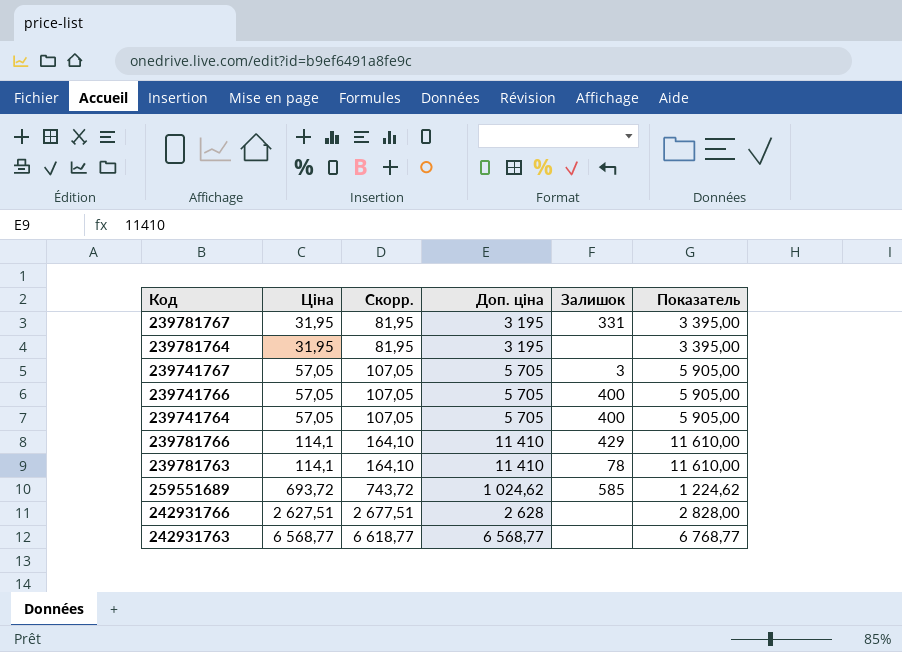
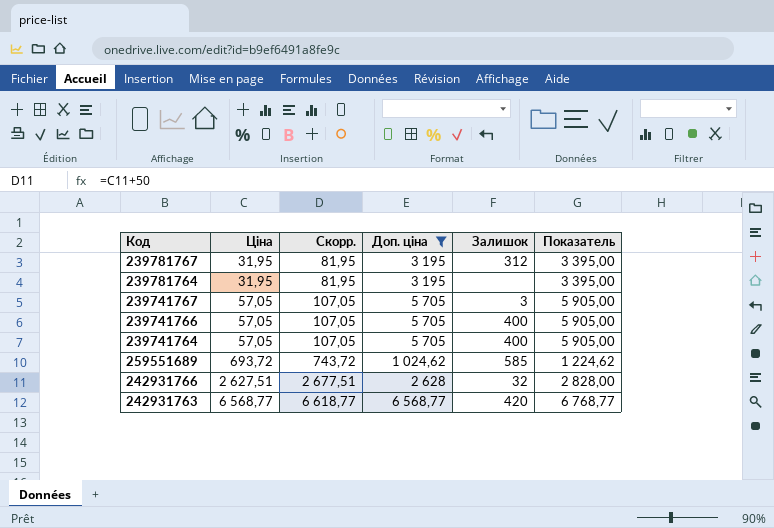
filter: none -> Доп. ціна != 11 410
239781767 | Залишок: 331 -> 312
242931766 | Залишок: none -> 32
242931763 | Залишок: none -> 420

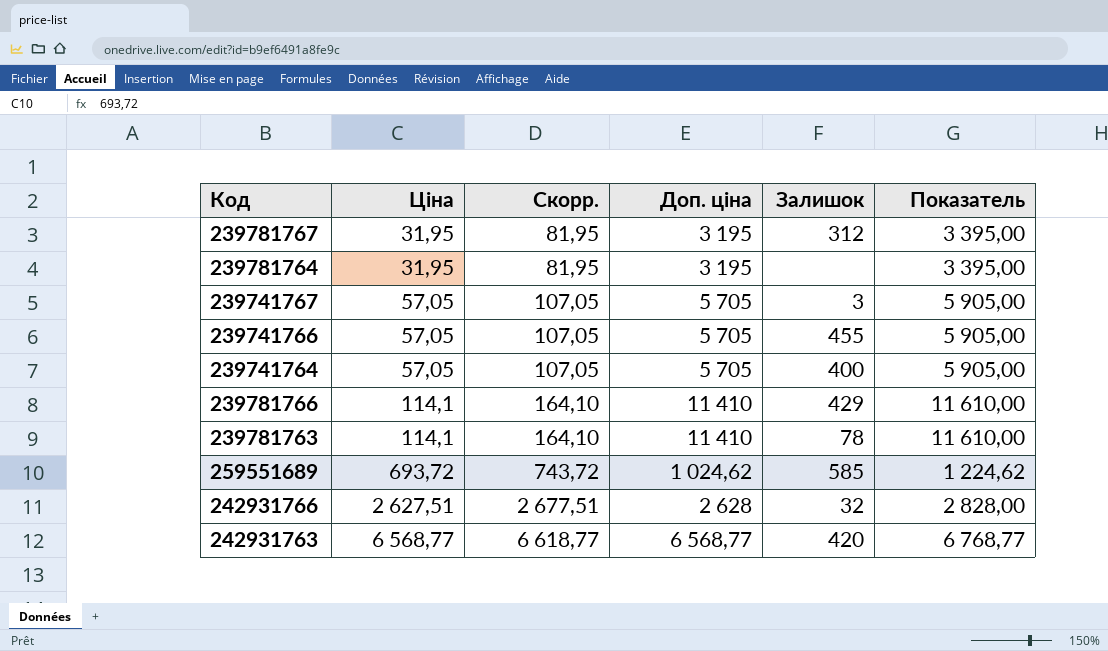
filter: Доп. ціна != 11 410 -> none
239741766 | Залишок: 400 -> 455

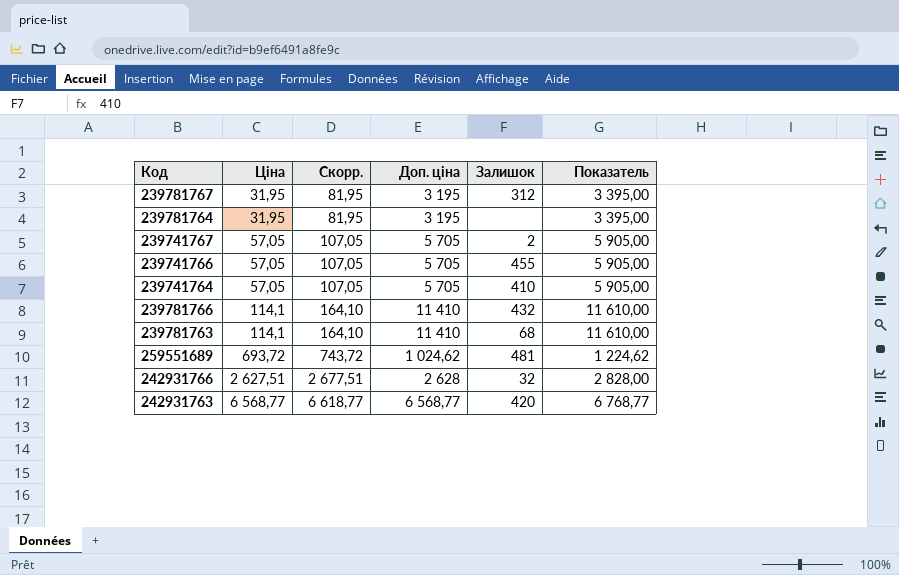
239741767 | Залишок: 3 -> 2
239741764 | Залишок: 400 -> 410
239781766 | Залишок: 429 -> 432
239781763 | Залишок: 78 -> 68
259551689 | Залишок: 585 -> 481

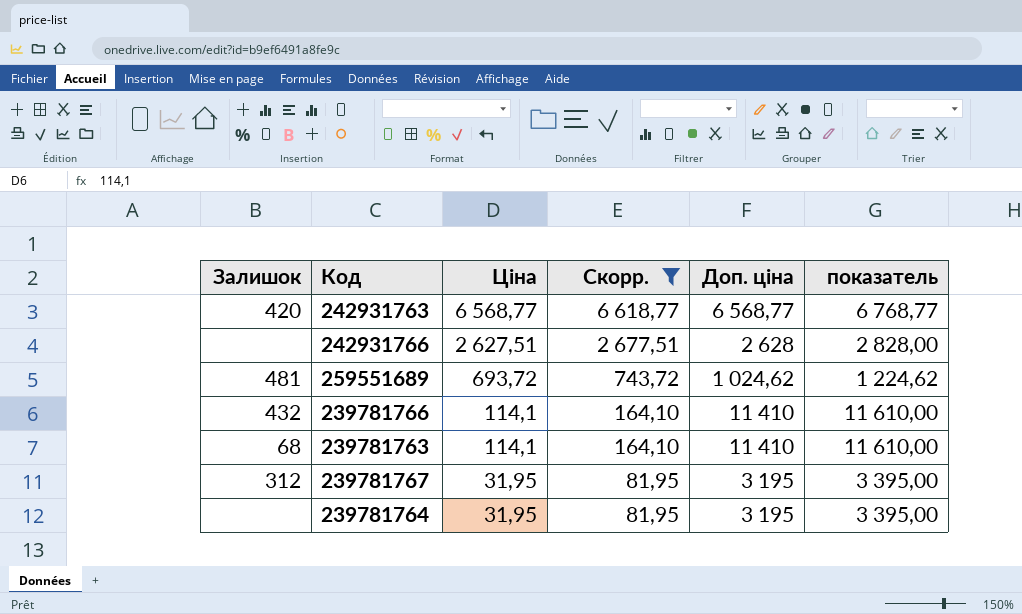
filter: none -> Скорр. != 107,05
row order: Ціна ascending -> Ціна descending
column Залишок | position: 5 -> 1
column name: Показатель -> показатель
242931766 | Залишок: 32 -> none

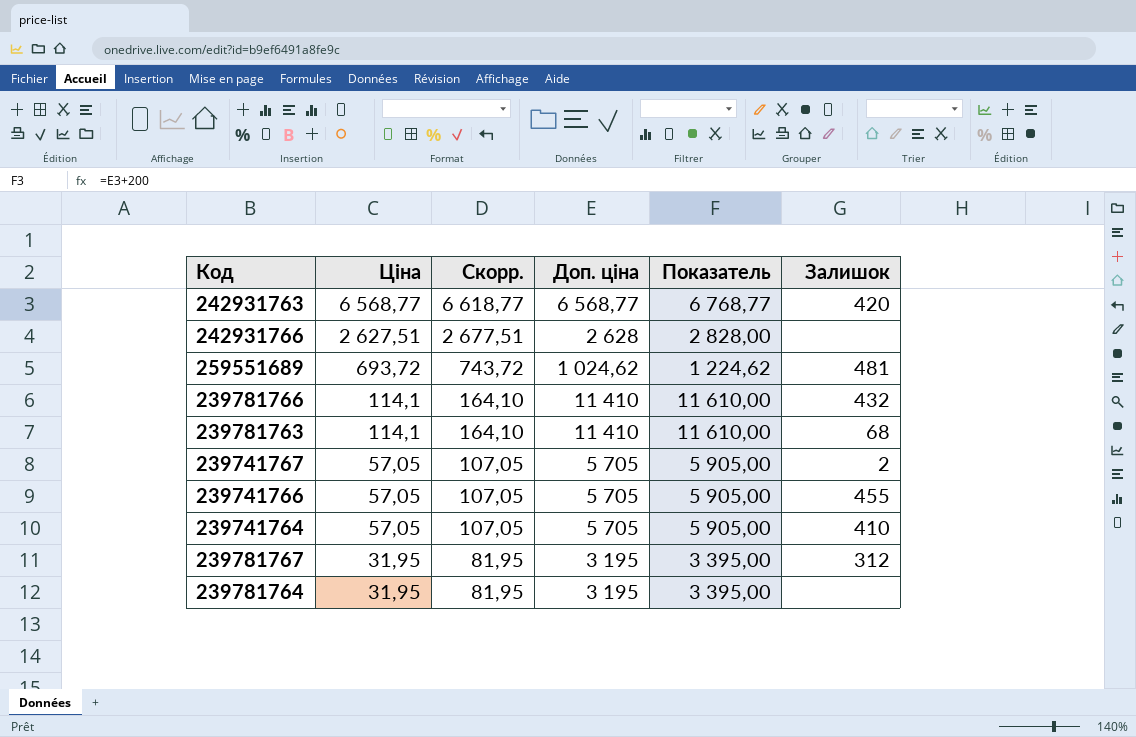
filter: Скорр. != 107,05 -> none
column name: показатель -> Показатель
column Залишок | position: 1 -> 6

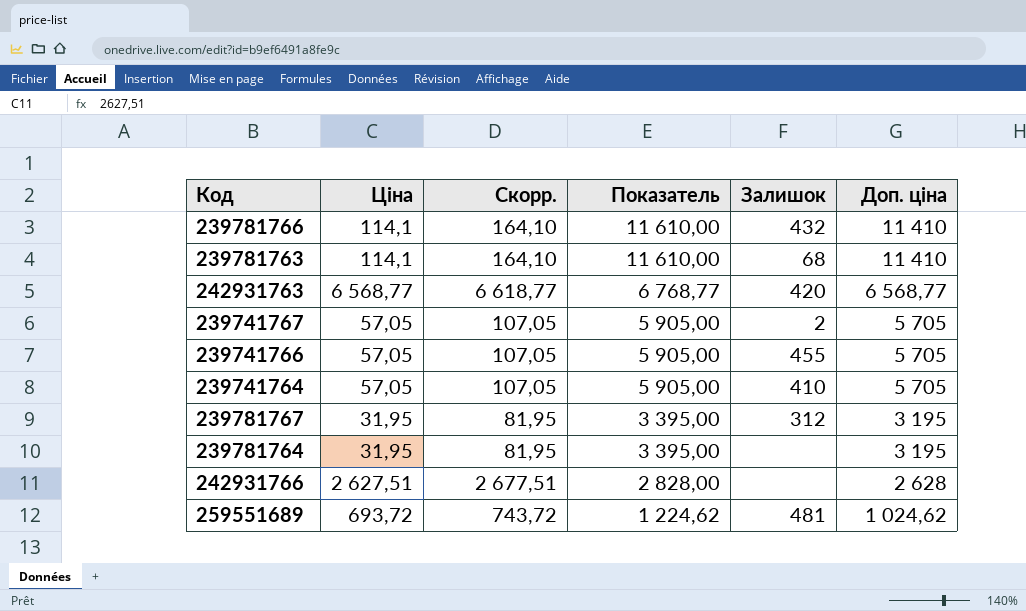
row order: Ціна descending -> Показатель descending
column Доп. ціна | position: 4 -> 6

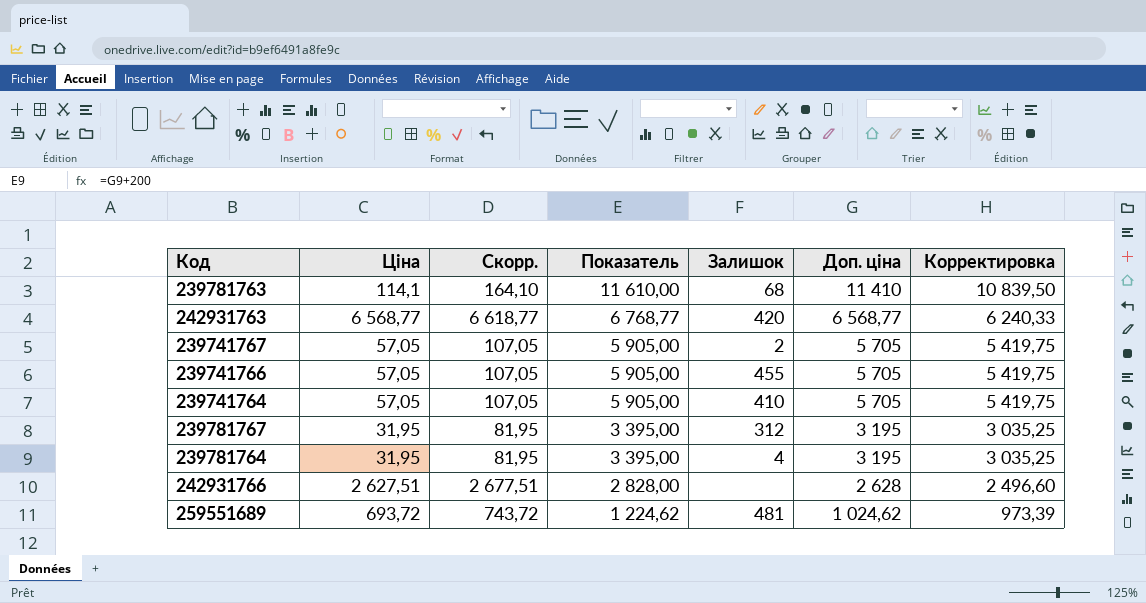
column Корректировка | formula: none -> [Доп. ціна] * 0,95
row 239781766: 114,1 | 164,10 | 11 610,00 | 432 | 11 410 -> none
239781764 | Залишок: none -> 4

